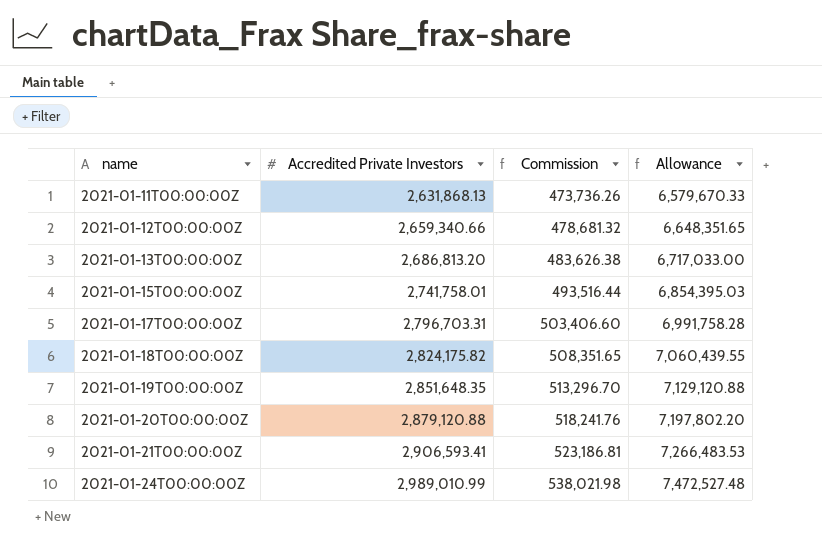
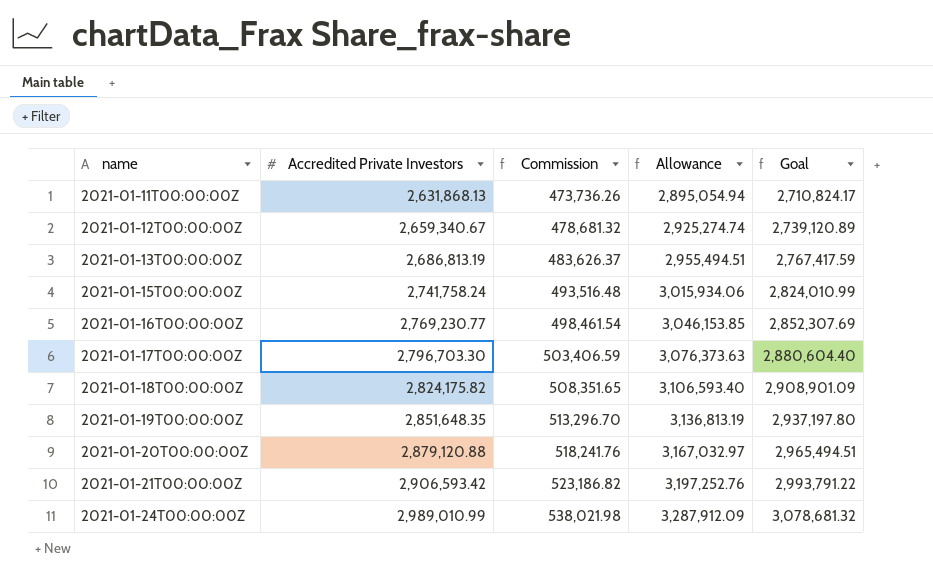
column Allowance | formula: [Accredited Private Investors] * 2.5 -> [Accredited Private Investors] * 1.1
column Goal | formula: none -> [Accredited Private Investors] * 1.03
2021-01-12T00:00:00Z | Accredited Private Investors: 2,659,340.66 -> 2,659,340.67
2021-01-13T00:00:00Z | Accredited Private Investors: 2,686,813.20 -> 2,686,813.19
2021-01-13T00:00:00Z | Commission: 483,626.38 -> 483,626.37
2021-01-15T00:00:00Z | Accredited Private Investors: 2,741,758.01 -> 2,741,758.24
2021-01-15T00:00:00Z | Commission: 493,516.44 -> 493,516.48
row 2021-01-16T00:00:00Z: none -> 2,769,230.77 | 498,461.54 | 3,046,153.85 | 2,852,307.69
2021-01-17T00:00:00Z | Accredited Private Investors: 2,796,703.31 -> 2,796,703.30
2021-01-17T00:00:00Z | Commission: 503,406.60 -> 503,406.59
2021-01-21T00:00:00Z | Accredited Private Investors: 2,906,593.41 -> 2,906,593.42
2021-01-21T00:00:00Z | Commission: 523,186.81 -> 523,186.82

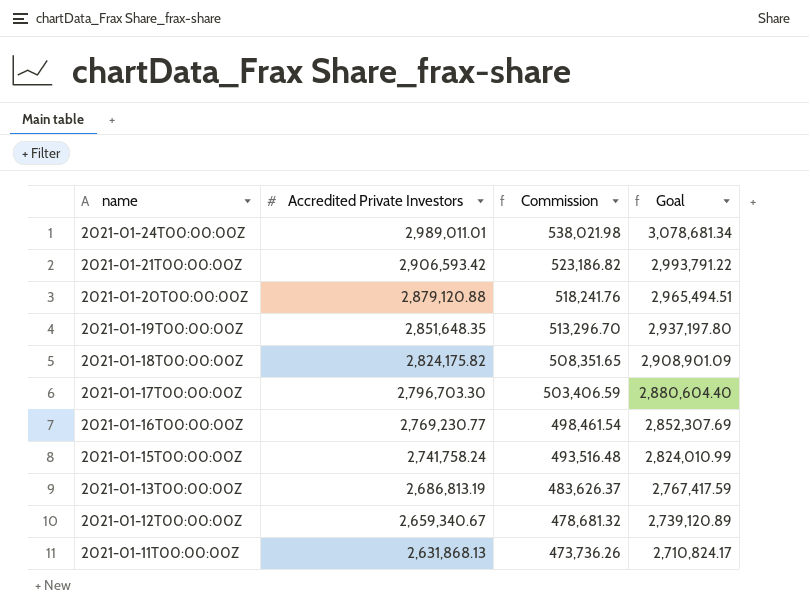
row order: name ascending -> name descending
column Allowance | formula: [Accredited Private Investors] * 1.1 -> none
2021-01-24T00:00:00Z | Accredited Private Investors: 2,989,010.99 -> 2,989,011.01
2021-01-24T00:00:00Z | Goal: 3,078,681.32 -> 3,078,681.34

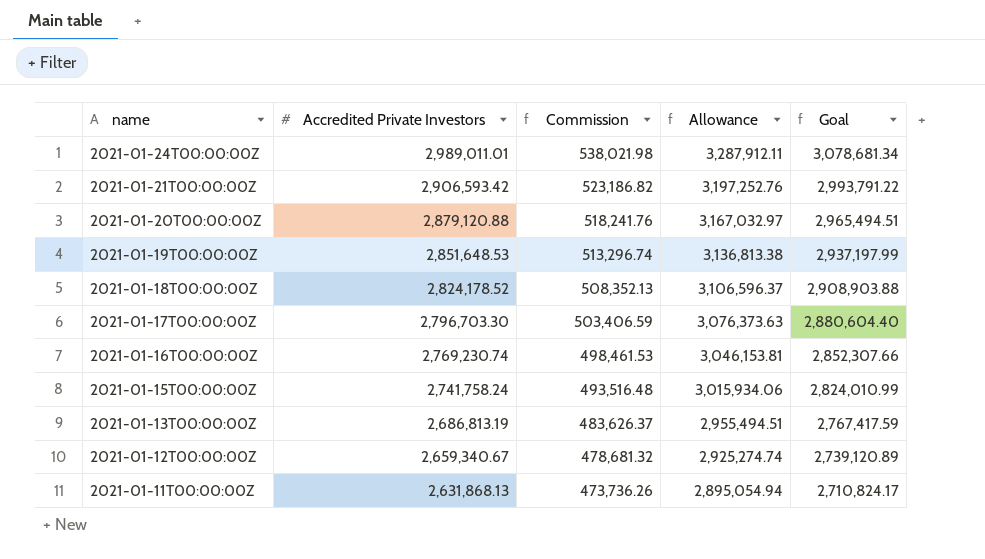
column Allowance | formula: none -> [Accredited Private Investors] * 1.1
2021-01-19T00:00:00Z | Accredited Private Investors: 2,851,648.35 -> 2,851,648.53
2021-01-19T00:00:00Z | Commission: 513,296.70 -> 513,296.74
2021-01-19T00:00:00Z | Goal: 2,937,197.80 -> 2,937,197.99
2021-01-18T00:00:00Z | Accredited Private Investors: 2,824,175.82 -> 2,824,178.52
2021-01-18T00:00:00Z | Commission: 508,351.65 -> 508,352.13
2021-01-18T00:00:00Z | Goal: 2,908,901.09 -> 2,908,903.88
2021-01-16T00:00:00Z | Accredited Private Investors: 2,769,230.77 -> 2,769,230.74
2021-01-16T00:00:00Z | Commission: 498,461.54 -> 498,461.53
2021-01-16T00:00:00Z | Goal: 2,852,307.69 -> 2,852,307.66

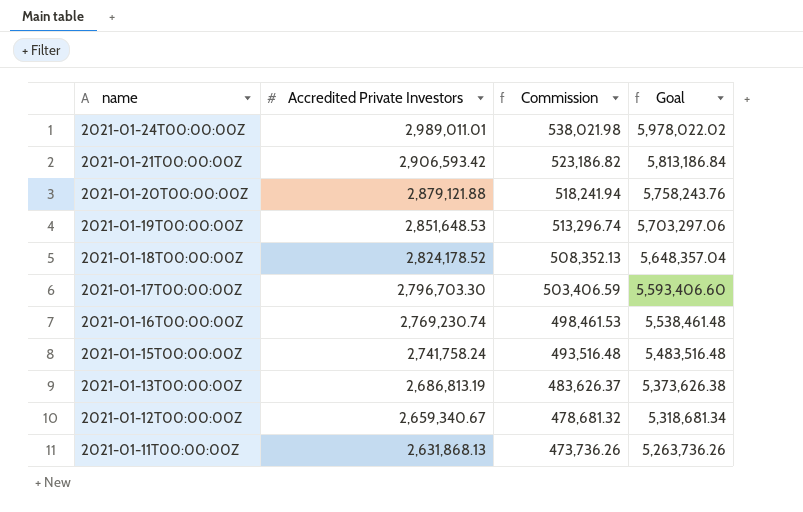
column Allowance | formula: [Accredited Private Investors] * 1.1 -> none
column Goal | formula: [Accredited Private Investors] * 1.03 -> [Accredited Private Investors] * 2
2021-01-20T00:00:00Z | Accredited Private Investors: 2,879,120.88 -> 2,879,121.88
2021-01-20T00:00:00Z | Commission: 518,241.76 -> 518,241.94

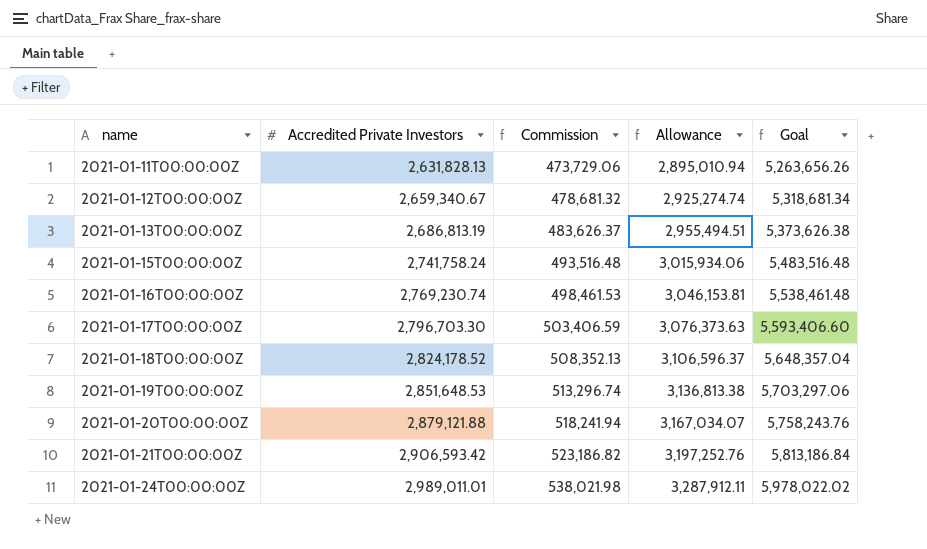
row order: name descending -> name ascending
column Allowance | formula: none -> [Accredited Private Investors] * 1.1
2021-01-11T00:00:00Z | Accredited Private Investors: 2,631,868.13 -> 2,631,828.13
2021-01-11T00:00:00Z | Commission: 473,736.26 -> 473,729.06
2021-01-11T00:00:00Z | Goal: 5,263,736.26 -> 5,263,656.26

